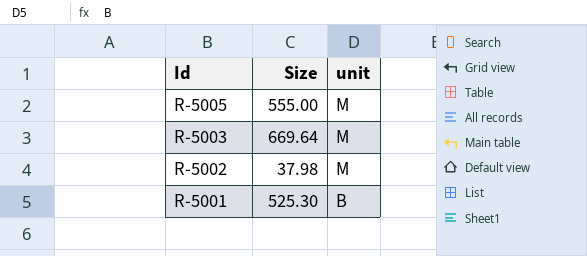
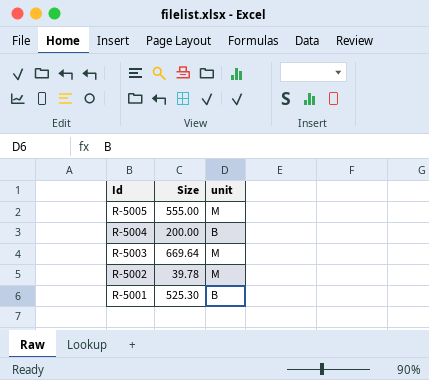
row R-5004: none -> 200.00 | B
R-5002 | Size: 37.98 -> 39.78

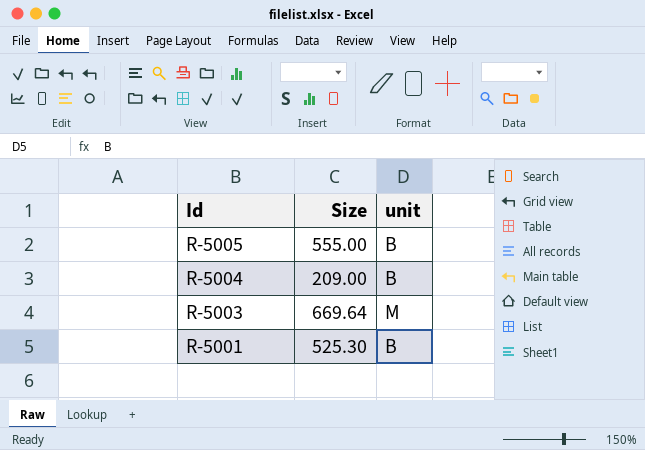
row R-5002: 39.78 | M -> none
R-5005 | unit: M -> B
R-5004 | Size: 200.00 -> 209.00

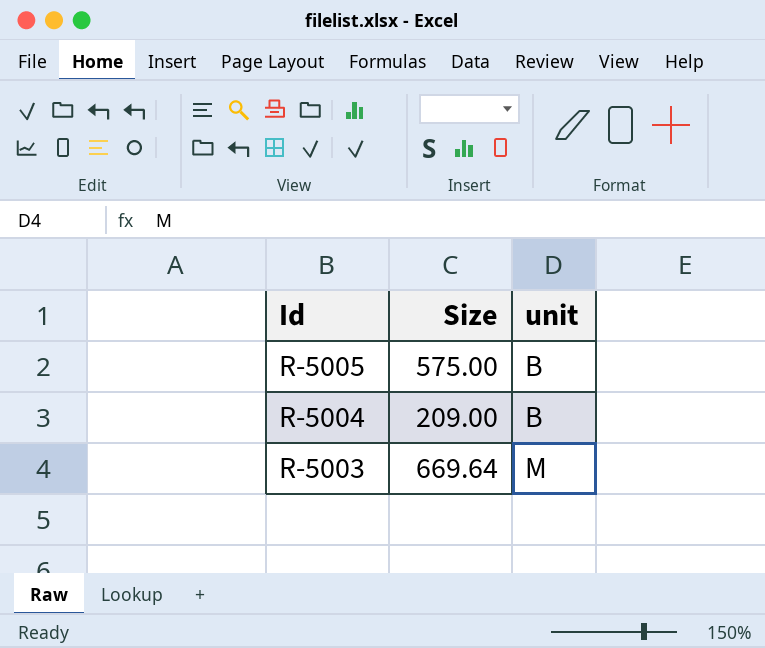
row R-5001: 525.30 | B -> none
R-5005 | Size: 555.00 -> 575.00

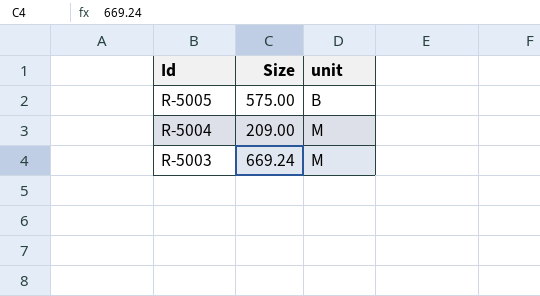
R-5004 | unit: B -> M
R-5003 | Size: 669.64 -> 669.24

